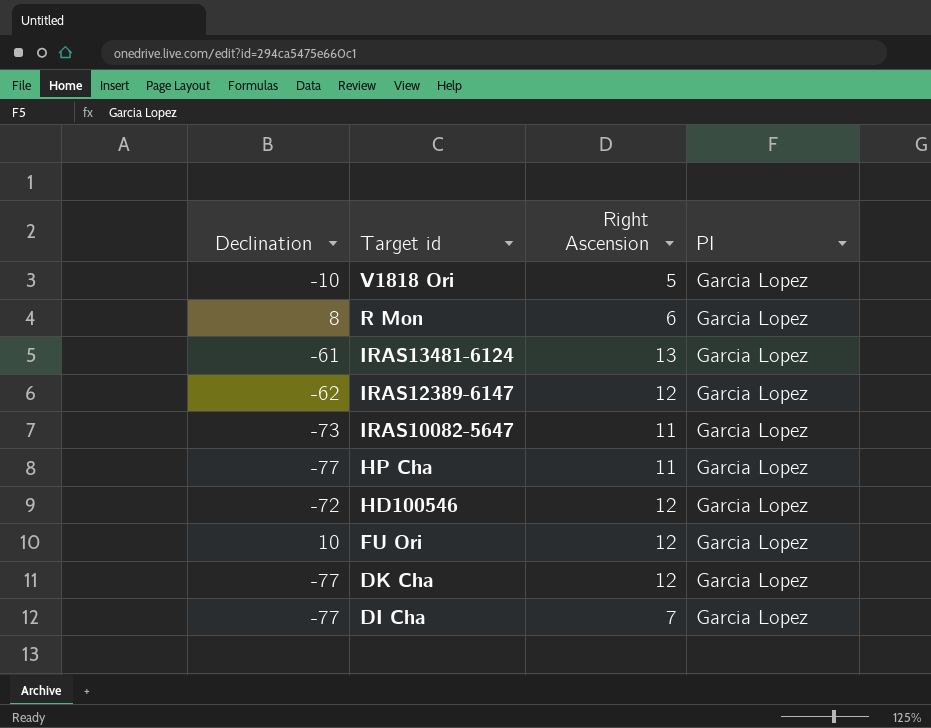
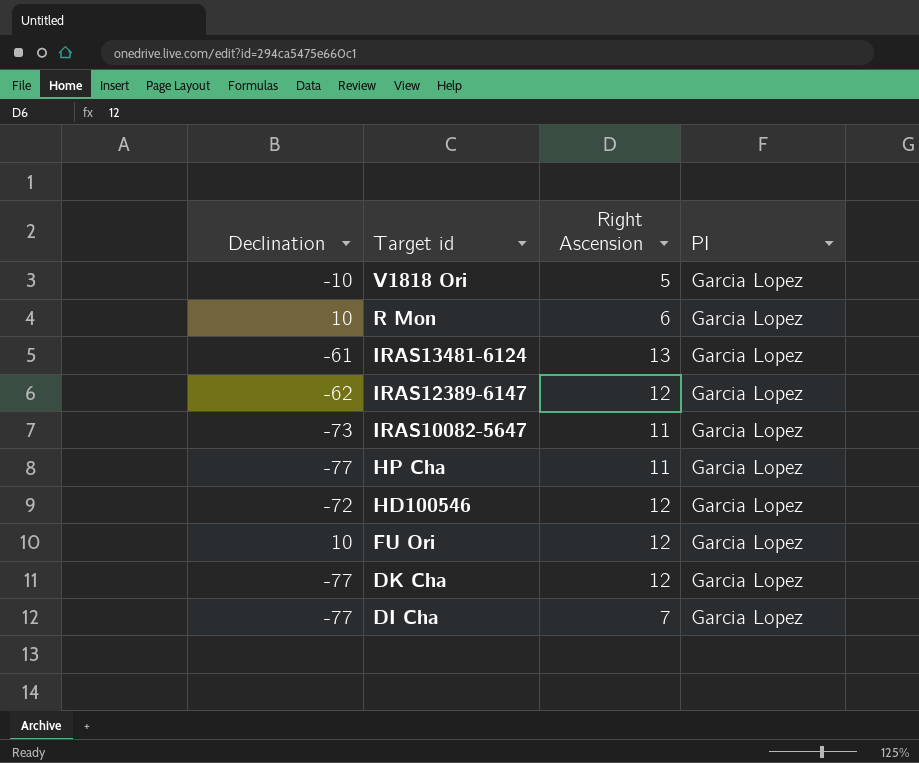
R Mon | Declination: 8 -> 10

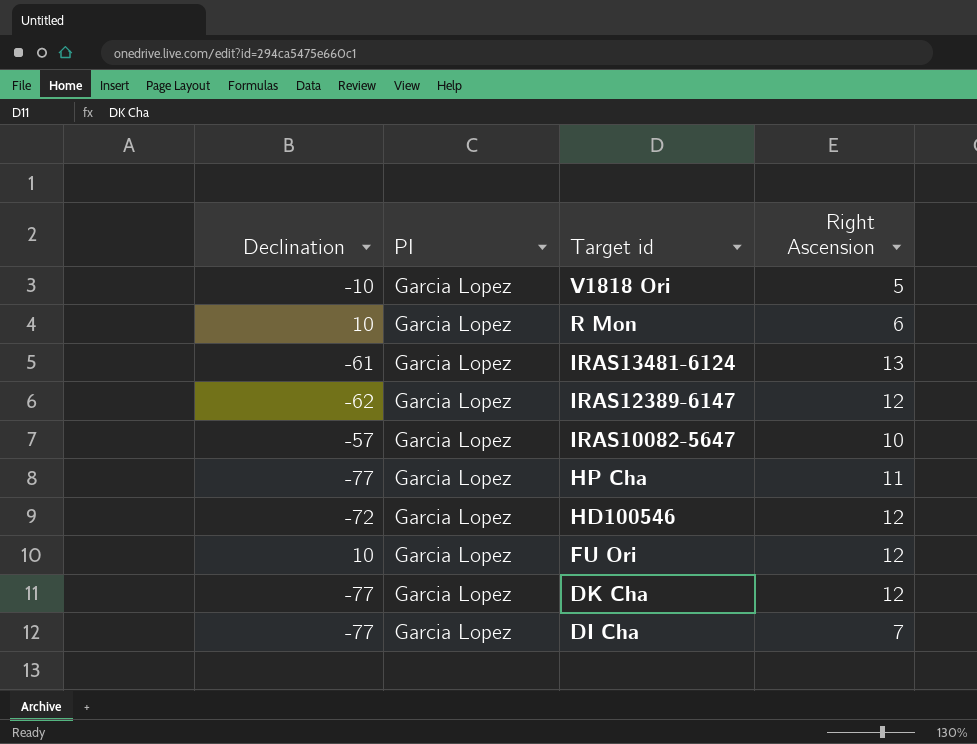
column PI | position: 4 -> 2
IRAS10082-5647 | Declination: -73 -> -57
IRAS10082-5647 | Right Ascension: 11 -> 10

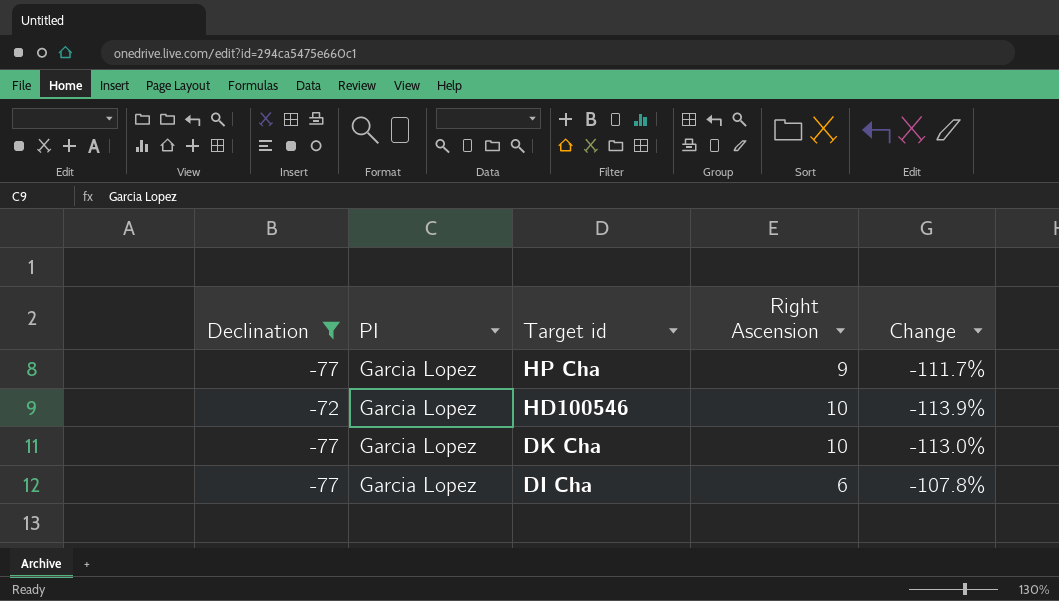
filter: none -> Declination <= -72
column Change | formula: none -> ([Right Ascension] - [Declination]) / [Declination]
HP Cha | Right Ascension: 11 -> 9
HD100546 | Right Ascension: 12 -> 10
DK Cha | Right Ascension: 12 -> 10
DI Cha | Right Ascension: 7 -> 6

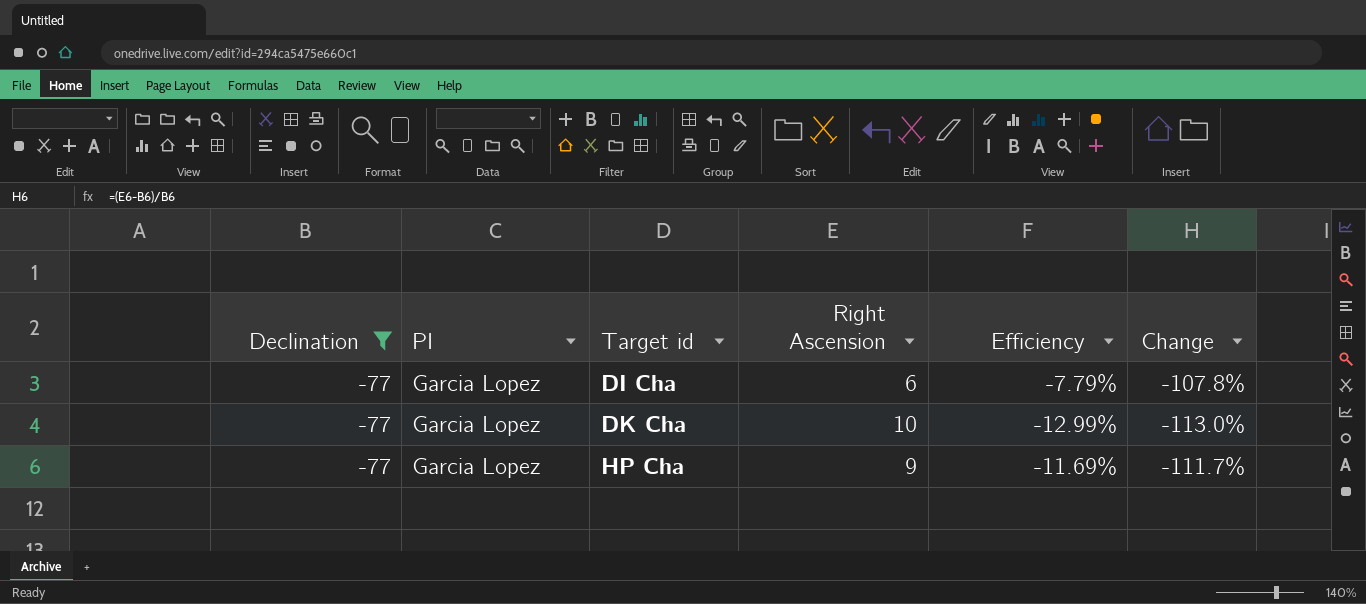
row order: Target id descending -> Target id ascending
column Efficiency | formula: none -> [Right Ascension] / [Declination]
row HD100546: -72 | Garcia Lopez | 10 | -113.9% -> none

